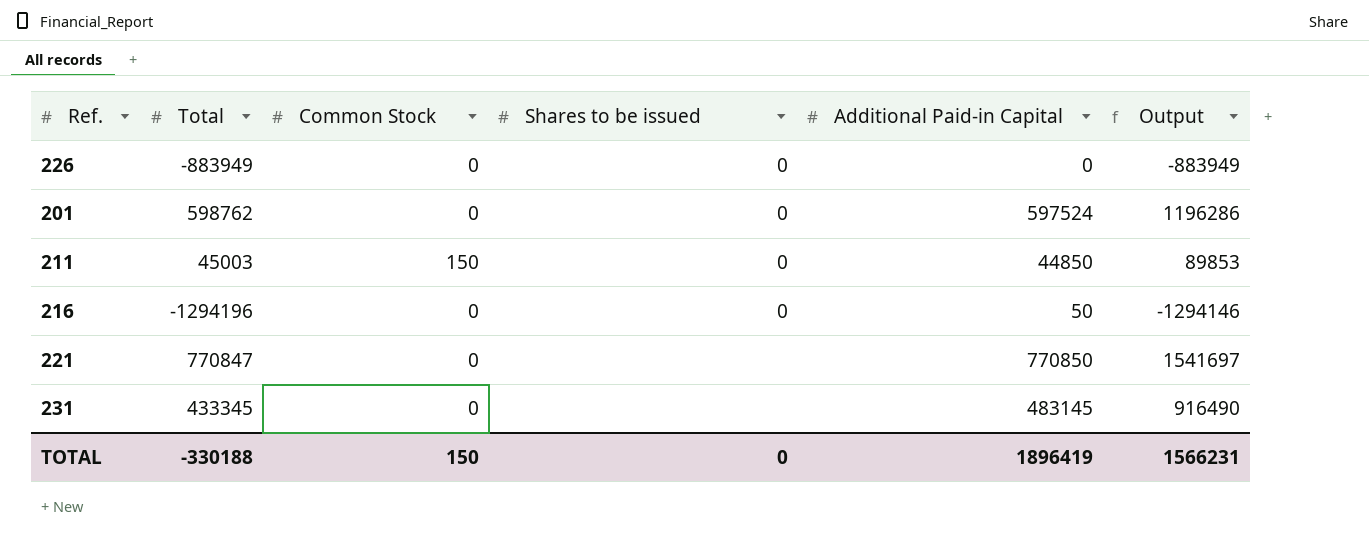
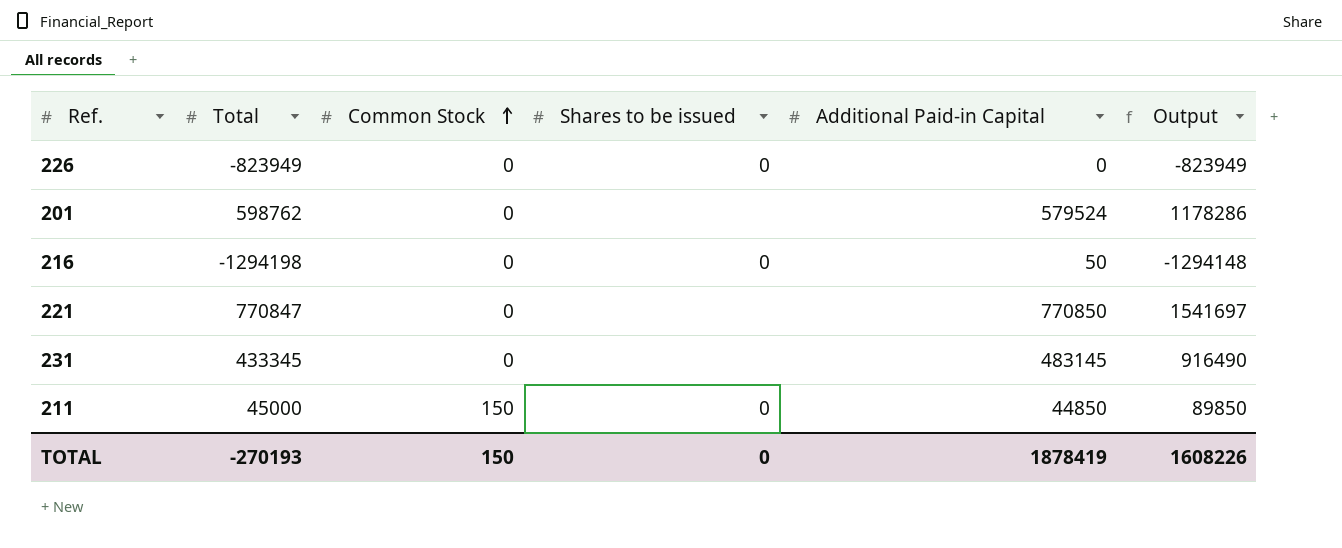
row order: none -> Common Stock ascending
226 | Total: -883949 -> -823949
226 | Output: -883949 -> -823949
201 | Shares to be issued: 0 -> none
201 | Additional Paid-in Capital: 597524 -> 579524
201 | Output: 1196286 -> 1178286
216 | Total: -1294196 -> -1294198
216 | Output: -1294146 -> -1294148
211 | Total: 45003 -> 45000
211 | Output: 89853 -> 89850
TOTAL | Total: -330188 -> -270193
TOTAL | Additional Paid-in Capital: 1896419 -> 1878419
TOTAL | Output: 1566231 -> 1608226

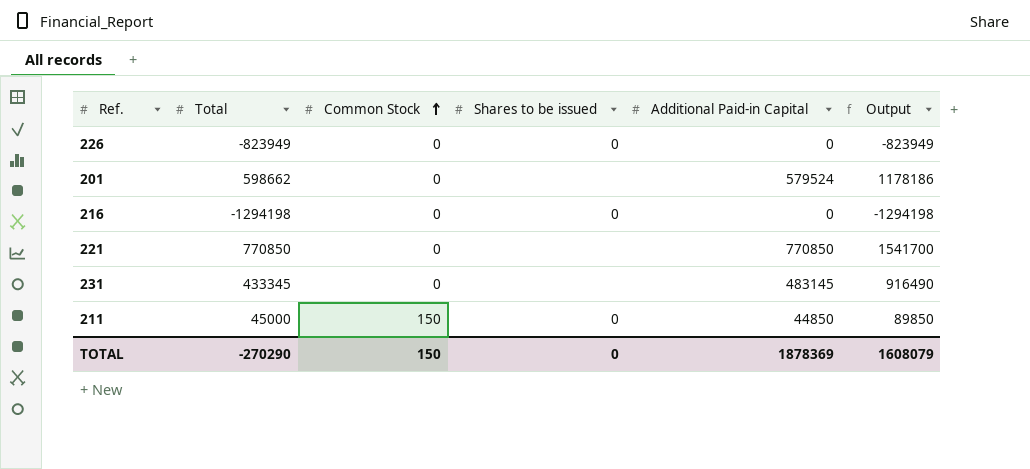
201 | Total: 598762 -> 598662
201 | Output: 1178286 -> 1178186
216 | Additional Paid-in Capital: 50 -> 0
216 | Output: -1294148 -> -1294198
221 | Total: 770847 -> 770850
221 | Output: 1541697 -> 1541700
TOTAL | Total: -270193 -> -270290
TOTAL | Additional Paid-in Capital: 1878419 -> 1878369
TOTAL | Output: 1608226 -> 1608079

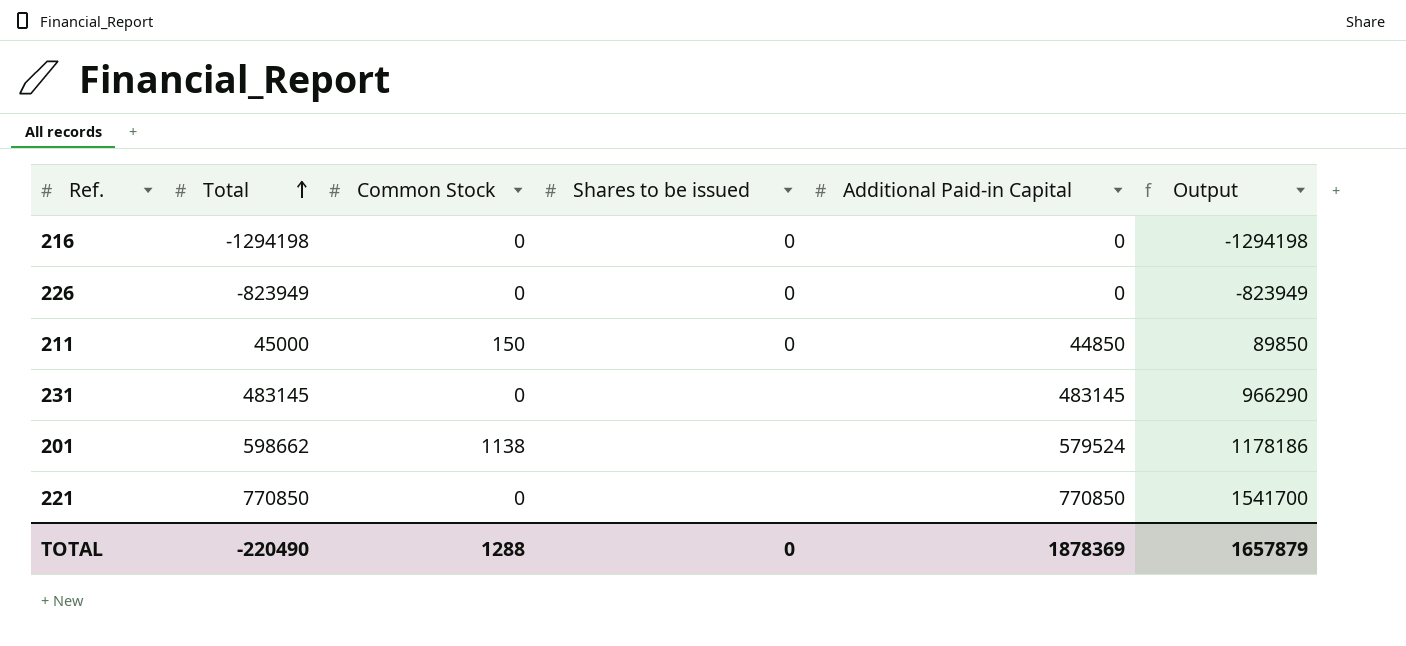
row order: Common Stock ascending -> Total ascending
231 | Total: 433345 -> 483145
231 | Output: 916490 -> 966290
201 | Common Stock: 0 -> 1138
TOTAL | Total: -270290 -> -220490
TOTAL | Common Stock: 150 -> 1288
TOTAL | Output: 1608079 -> 1657879

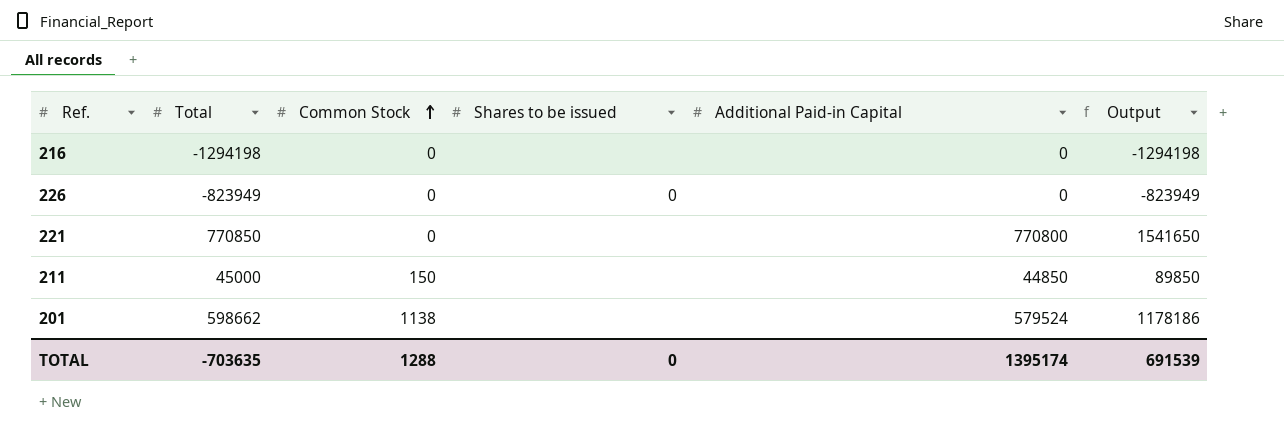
row order: Total ascending -> Common Stock ascending
row 231: 483145 | 0 | none | 483145 | 966290 -> none
216 | Shares to be issued: 0 -> none
221 | Additional Paid-in Capital: 770850 -> 770800
221 | Output: 1541700 -> 1541650
211 | Shares to be issued: 0 -> none
TOTAL | Total: -220490 -> -703635
TOTAL | Additional Paid-in Capital: 1878369 -> 1395174
TOTAL | Output: 1657879 -> 691539

